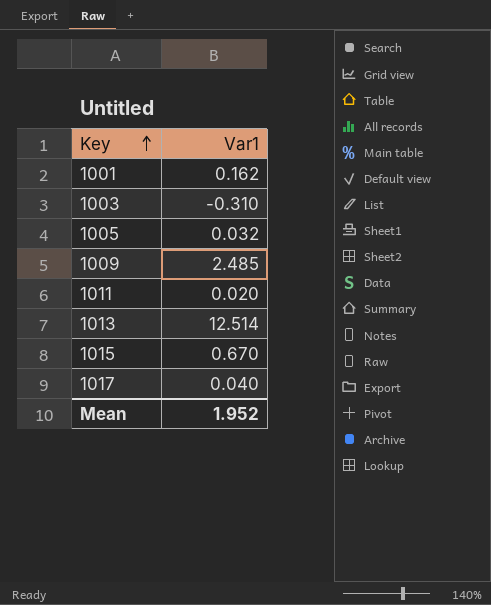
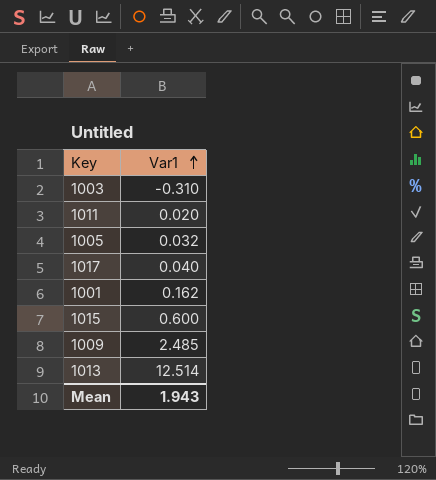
row order: Key ascending -> Var1 ascending
1015 | Var1: 0.670 -> 0.600
Mean | Var1: 1.952 -> 1.943

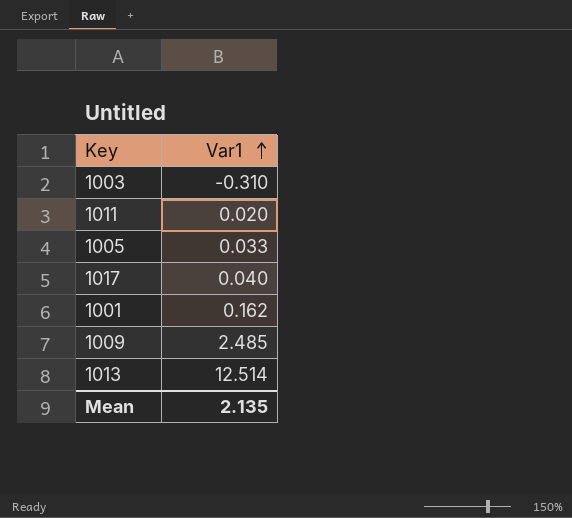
row 1015: 0.600 -> none
1005 | Var1: 0.032 -> 0.033
Mean | Var1: 1.943 -> 2.135

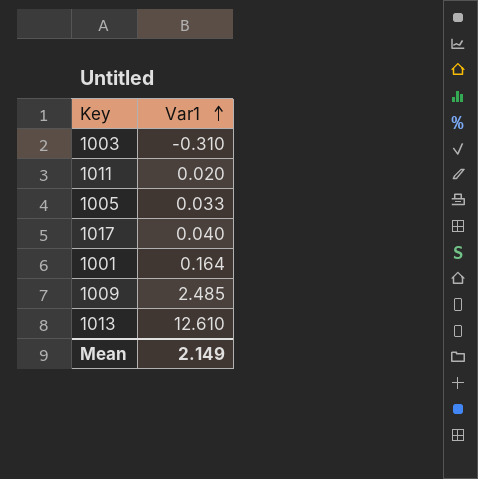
1001 | Var1: 0.162 -> 0.164
1013 | Var1: 12.514 -> 12.610
Mean | Var1: 2.135 -> 2.149

